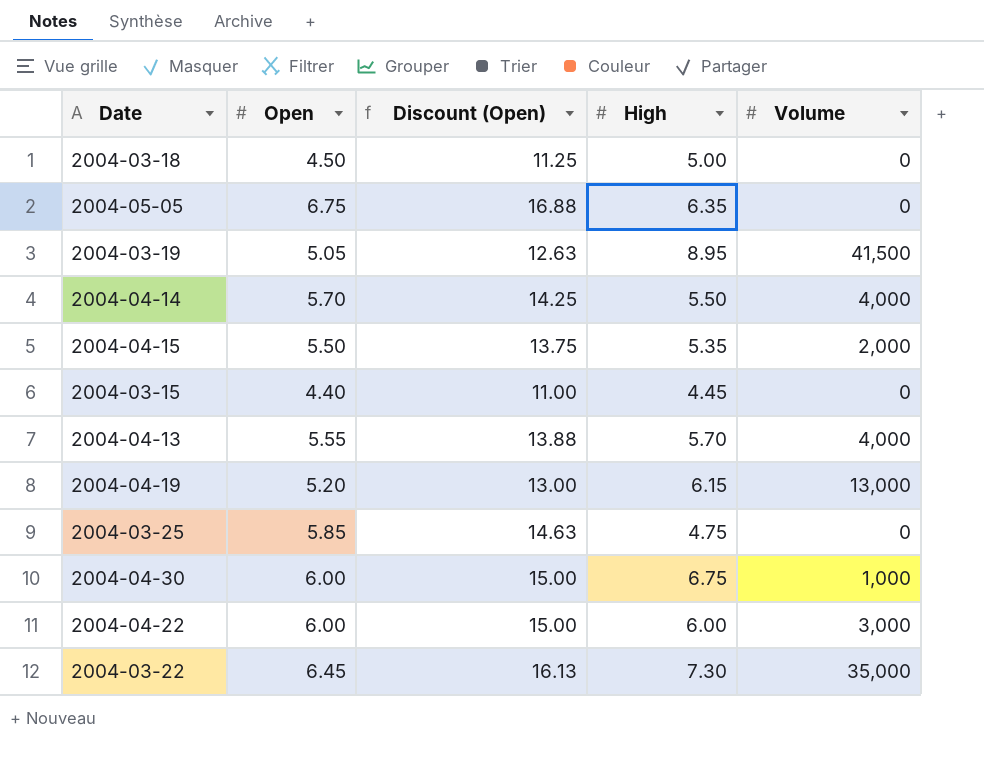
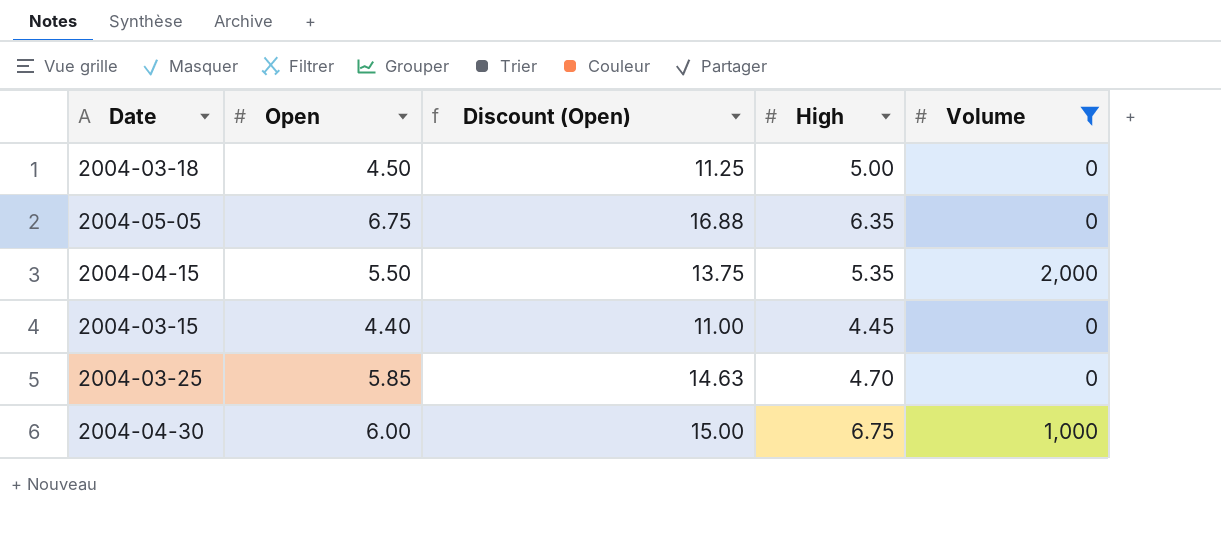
filter: none -> Volume <= 2,000
2004-03-25 | High: 4.75 -> 4.70

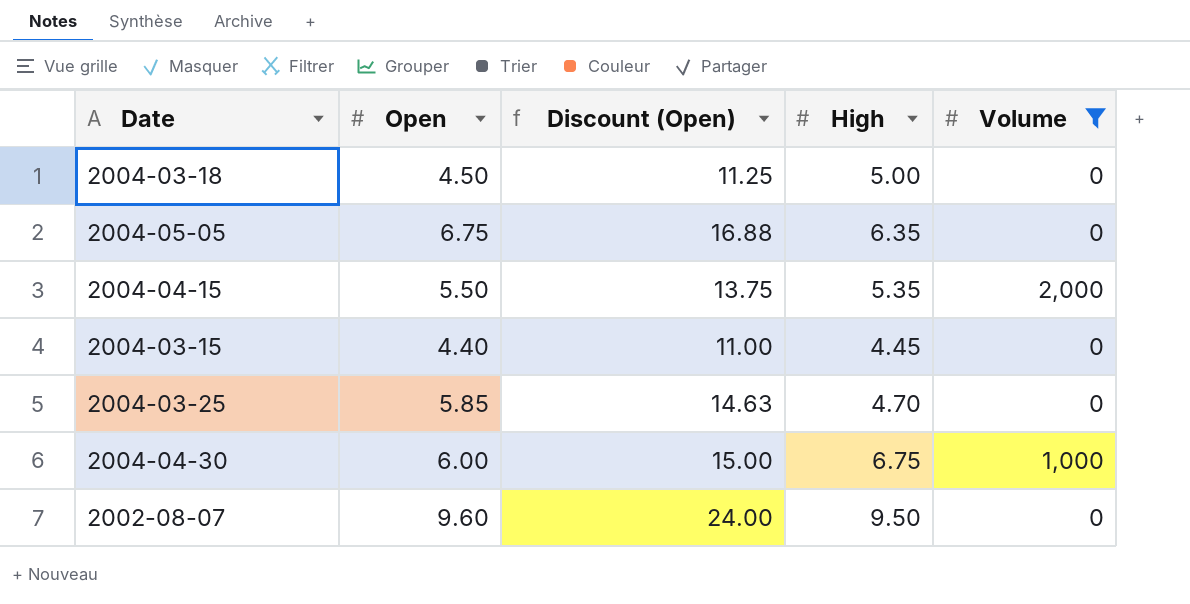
row 2002-08-07: none -> 9.60 | 24.00 | 9.50 | 0

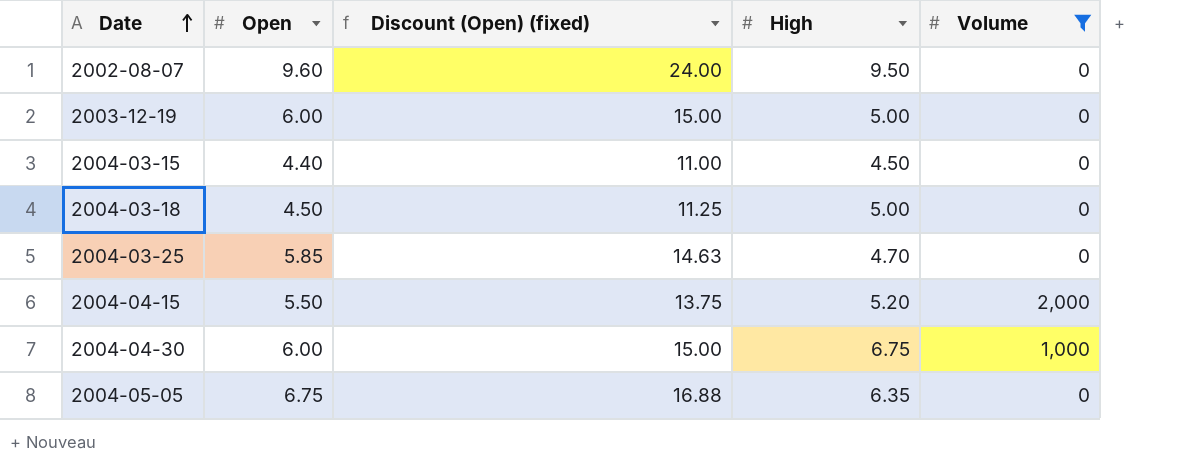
row order: none -> Date ascending
column name: Discount (Open) -> Discount (Open) (fixed)
row 2003-12-19: none -> 6.00 | 15.00 | 5.00 | 0
2004-03-15 | High: 4.45 -> 4.50
2004-04-15 | High: 5.35 -> 5.20

